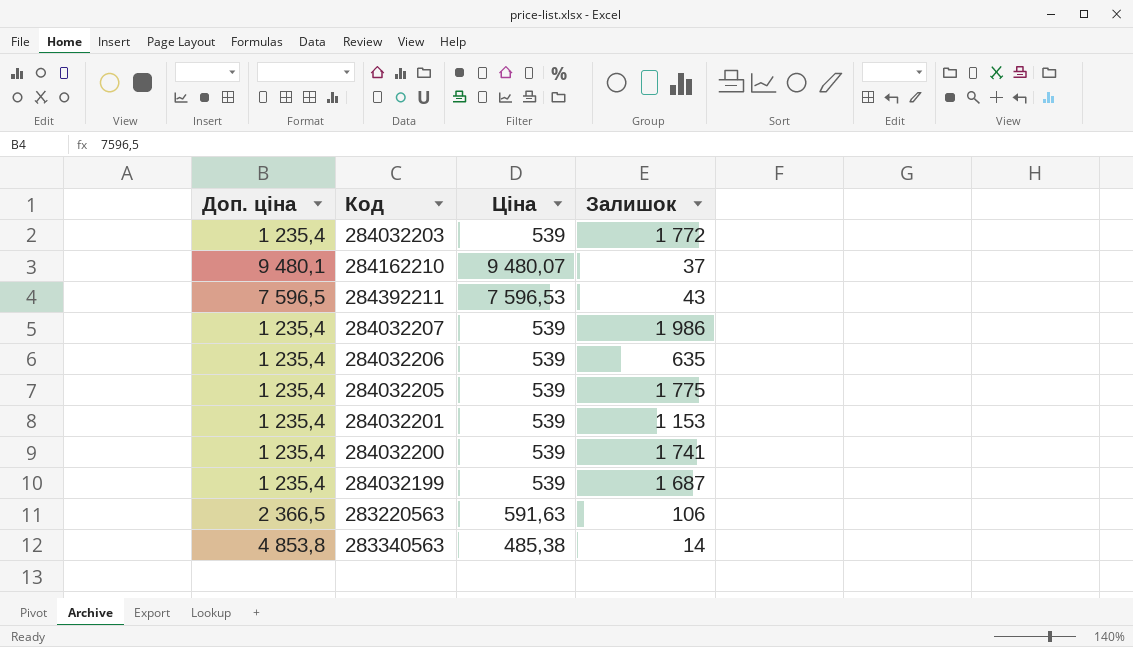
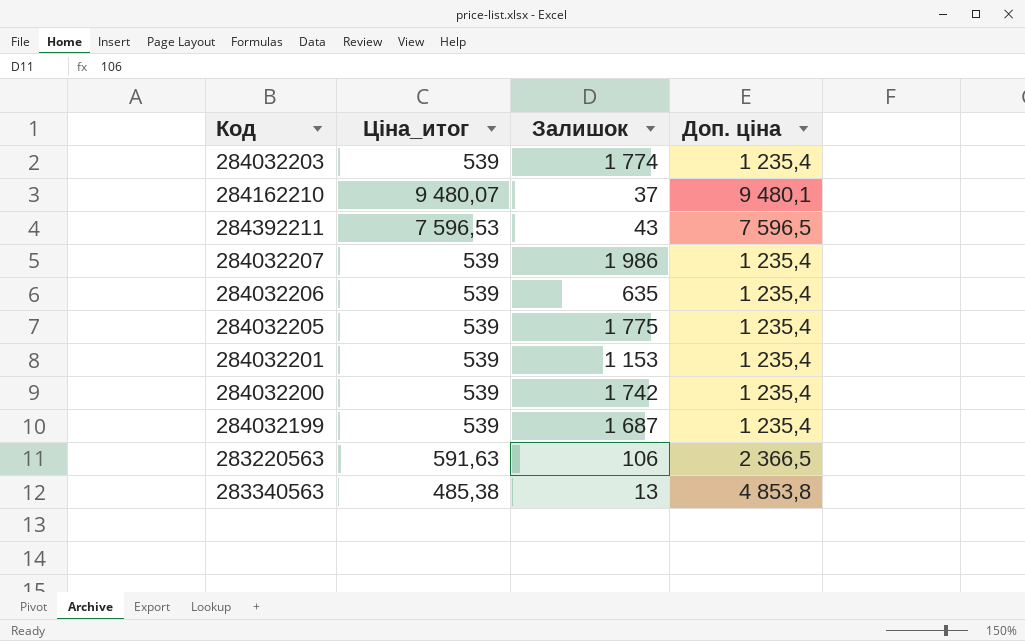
column name: Ціна -> Ціна_итог
column Доп. ціна | position: 1 -> 4
284032203 | Залишок: 1 772 -> 1 774
284032200 | Залишок: 1 741 -> 1 742
283340563 | Залишок: 14 -> 13

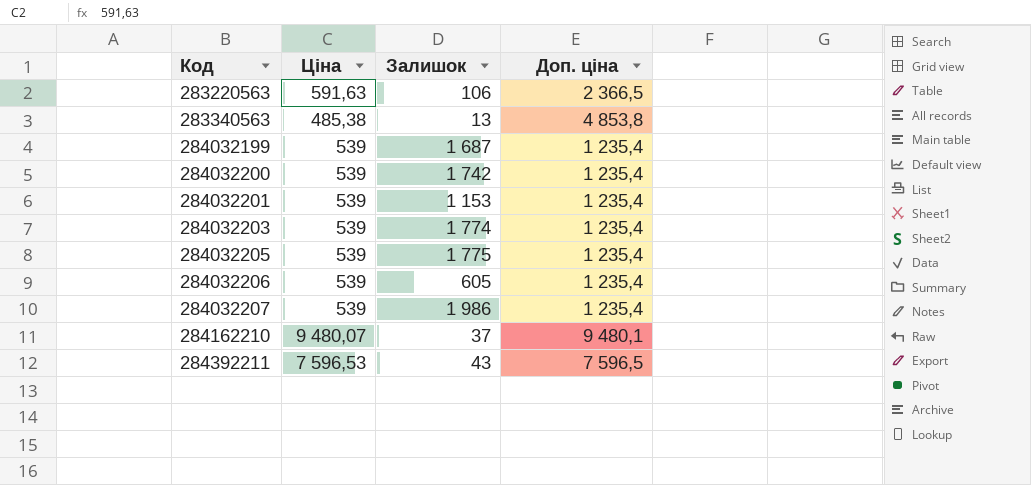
row order: none -> Код ascending
column name: Ціна_итог -> Ціна
284032206 | Залишок: 635 -> 605

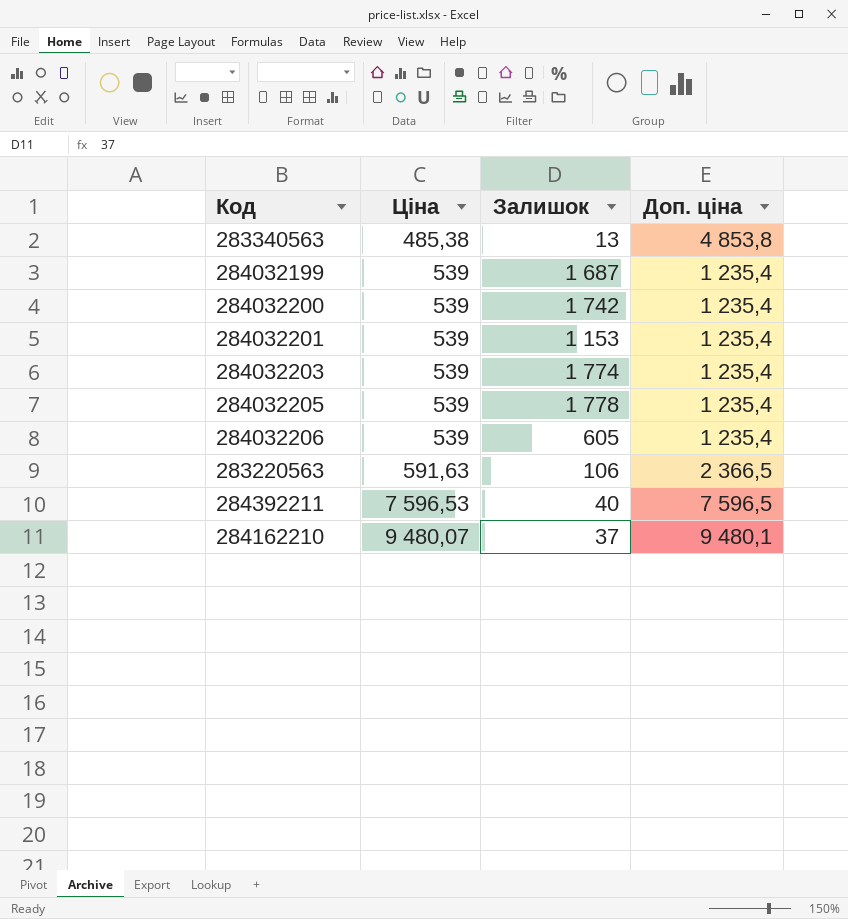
row order: Код ascending -> Ціна ascending
row 284032207: 539 | 1 986 | 1 235,4 -> none
284032205 | Залишок: 1 775 -> 1 778
284392211 | Залишок: 43 -> 40

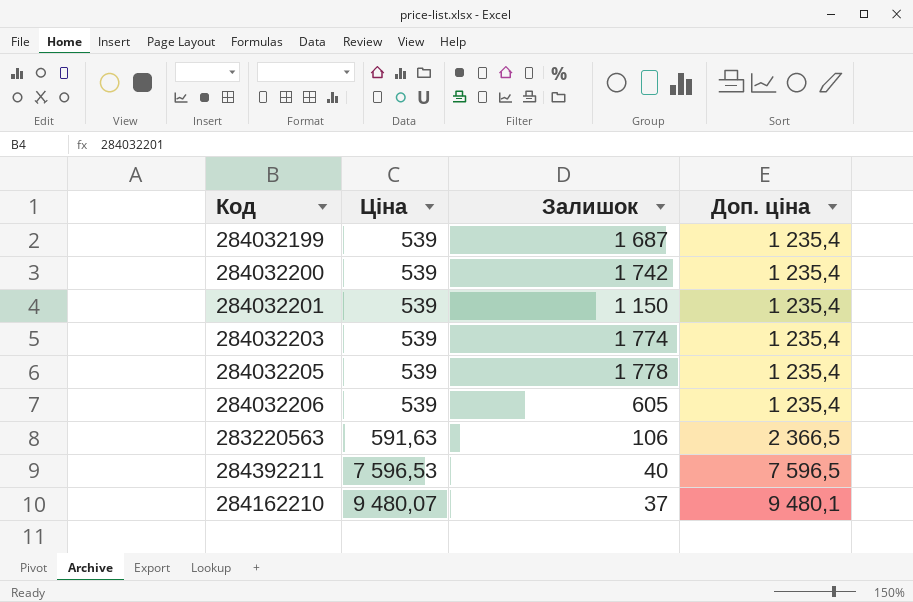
row 283340563: 485,38 | 13 | 4 853,8 -> none
284032201 | Залишок: 1 153 -> 1 150

